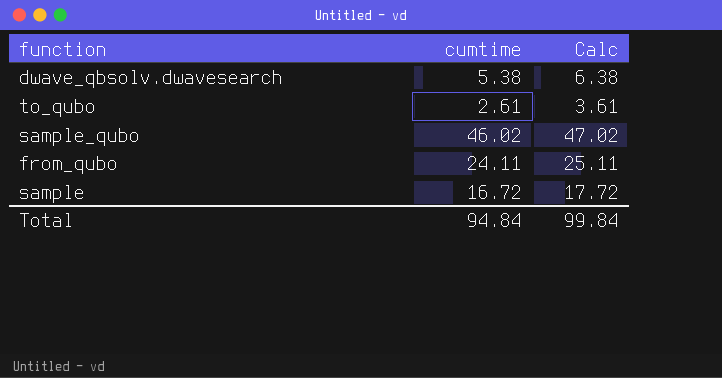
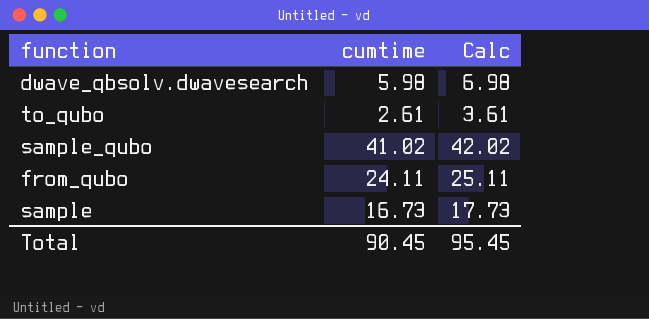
dwave_qbsolv.dwavesearch | cumtime: 5.38 -> 5.98
dwave_qbsolv.dwavesearch | Calc: 6.38 -> 6.98
sample_qubo | cumtime: 46.02 -> 41.02
sample_qubo | Calc: 47.02 -> 42.02
sample | cumtime: 16.72 -> 16.73
sample | Calc: 17.72 -> 17.73
Total | cumtime: 94.84 -> 90.45
Total | Calc: 99.84 -> 95.45

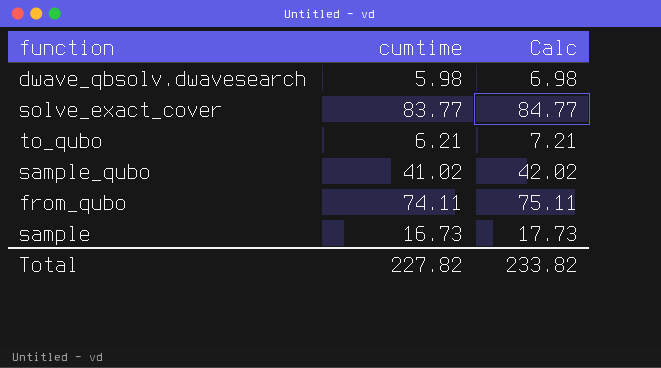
row solve_exact_cover: none -> 83.77 | 84.77
to_qubo | cumtime: 2.61 -> 6.21
to_qubo | Calc: 3.61 -> 7.21
from_qubo | cumtime: 24.11 -> 74.11
from_qubo | Calc: 25.11 -> 75.11
Total | cumtime: 90.45 -> 227.82
Total | Calc: 95.45 -> 233.82

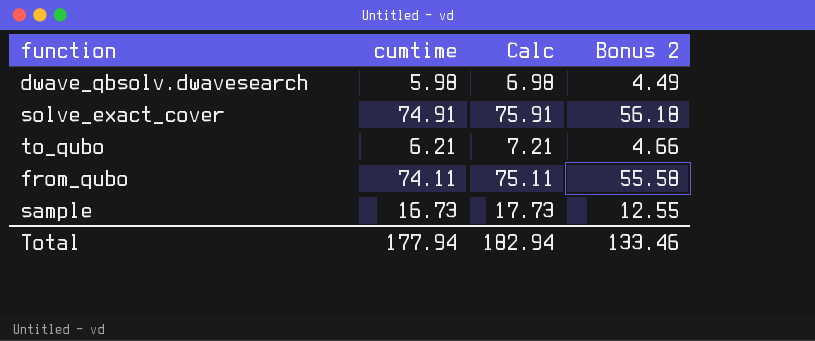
column Bonus 2 | formula: none -> [cumtime] * 0.75
row sample_qubo: 41.02 | 42.02 -> none
solve_exact_cover | cumtime: 83.77 -> 74.91
solve_exact_cover | Calc: 84.77 -> 75.91
Total | cumtime: 227.82 -> 177.94
Total | Calc: 233.82 -> 182.94

